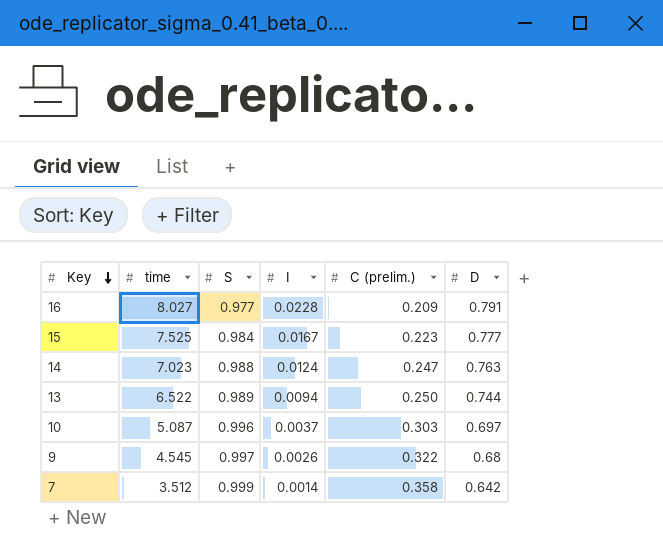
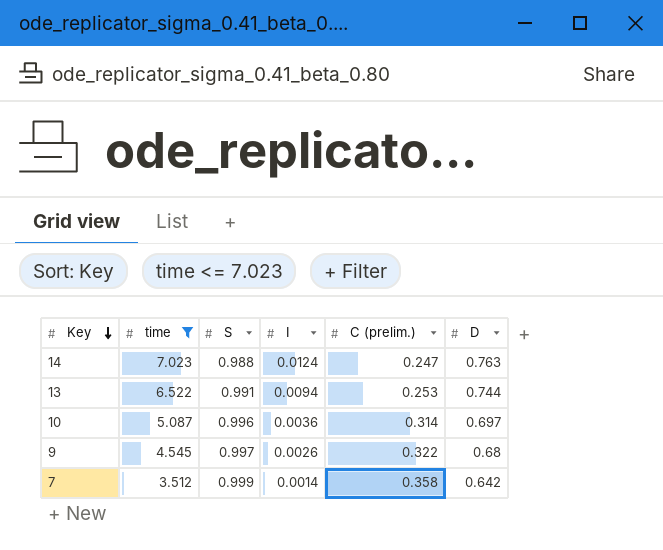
filter: none -> time <= 7.023
13 | S: 0.989 -> 0.991
13 | C (prelim.): 0.250 -> 0.253
10 | I: 0.0037 -> 0.0036
10 | C (prelim.): 0.303 -> 0.314

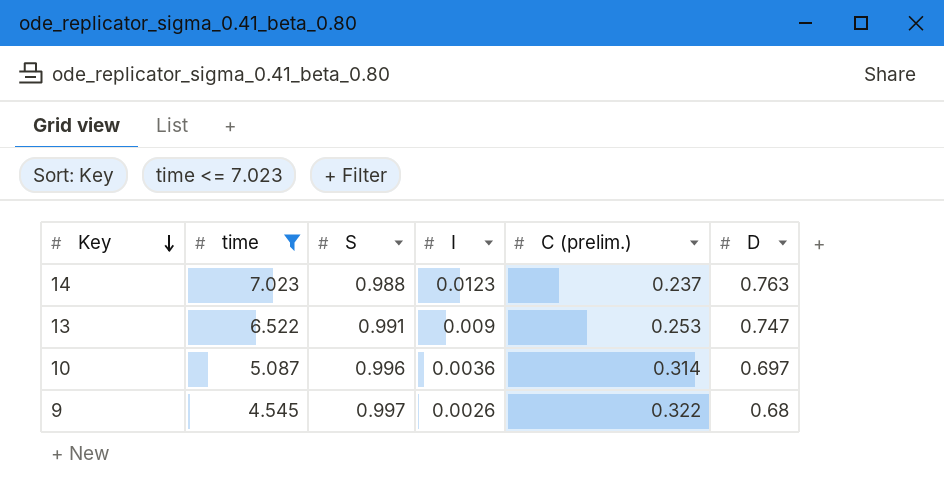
row 7: 3.512 | 0.999 | 0.0014 | 0.358 | 0.642 -> none
14 | I: 0.0124 -> 0.0123
14 | C (prelim.): 0.247 -> 0.237
13 | I: 0.0094 -> 0.009
13 | D: 0.744 -> 0.747

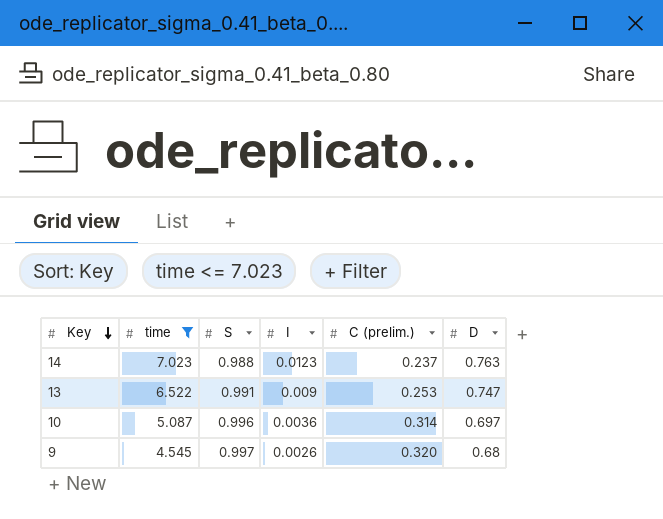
9 | C (prelim.): 0.322 -> 0.320

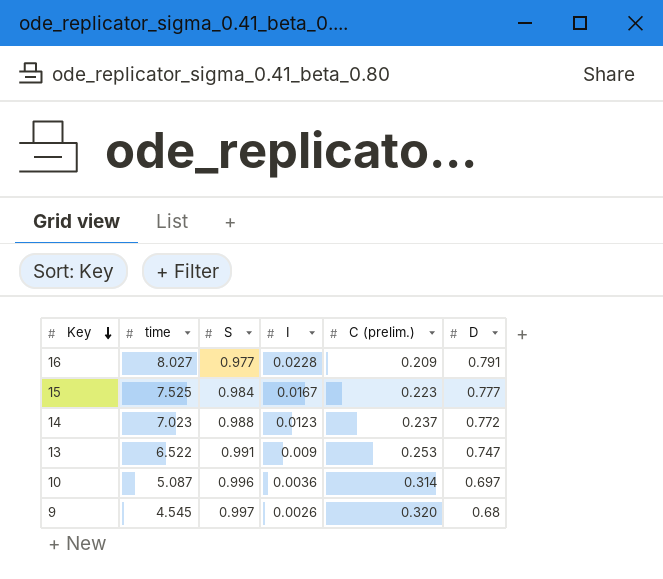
filter: time <= 7.023 -> none
14 | D: 0.763 -> 0.772

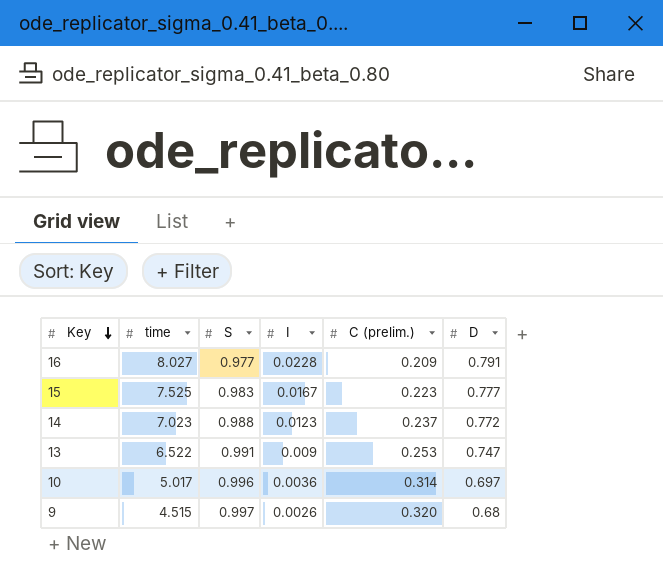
15 | S: 0.984 -> 0.983
10 | time: 5.087 -> 5.017
9 | time: 4.545 -> 4.515

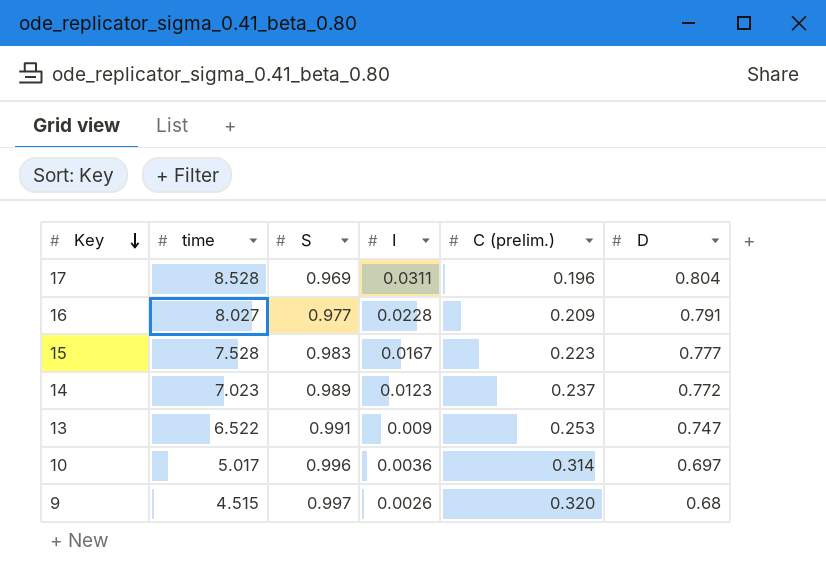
row 17: none -> 8.528 | 0.969 | 0.0311 | 0.196 | 0.804
15 | time: 7.525 -> 7.528
14 | S: 0.988 -> 0.989

